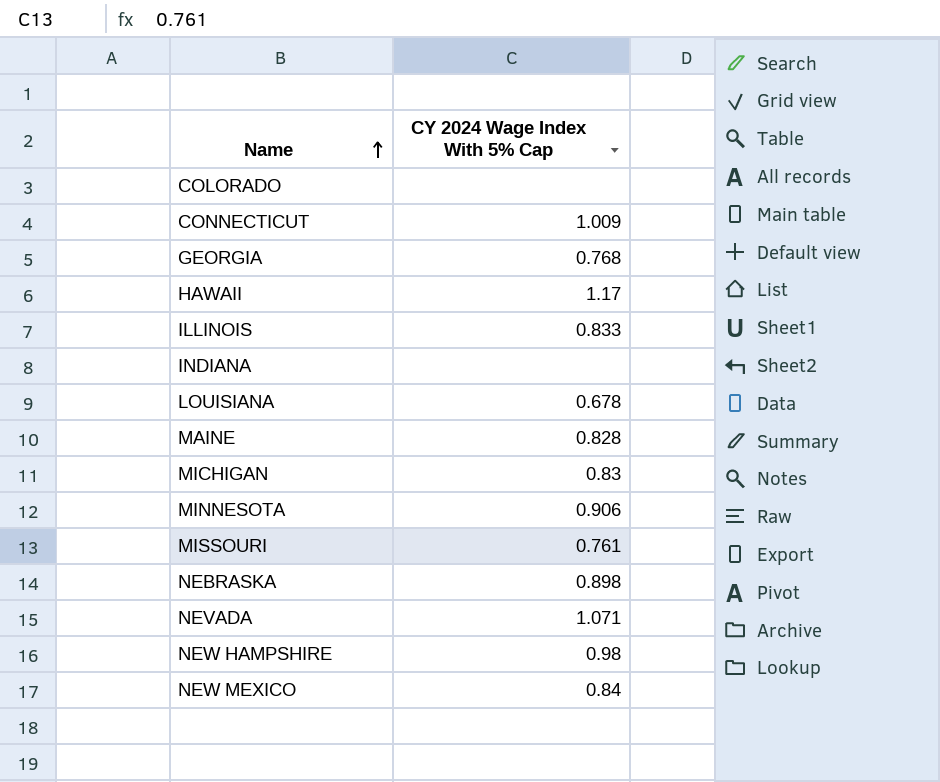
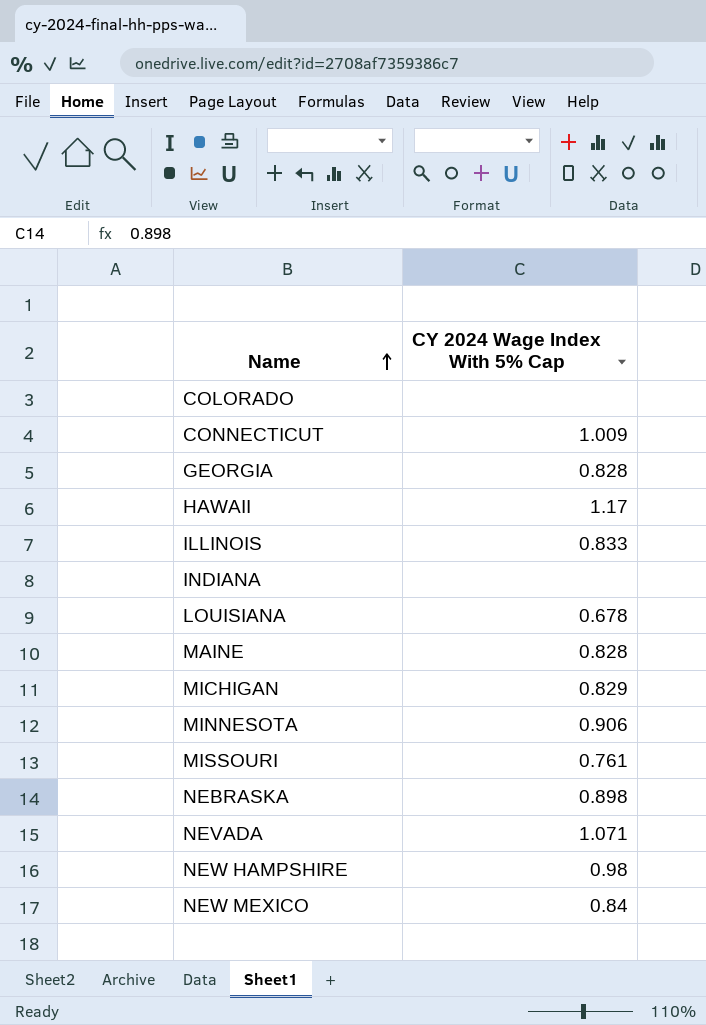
GEORGIA | CY 2024 Wage Index With 5% Cap: 0.768 -> 0.828
MICHIGAN | CY 2024 Wage Index With 5% Cap: 0.83 -> 0.829

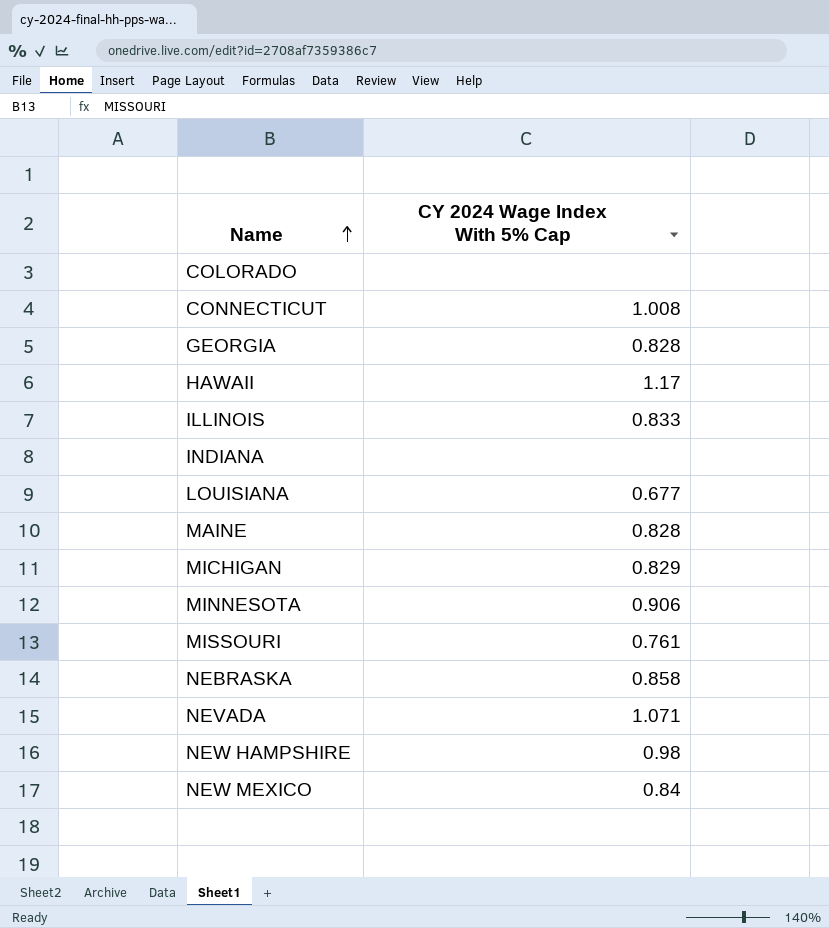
CONNECTICUT | CY 2024 Wage Index With 5% Cap: 1.009 -> 1.008
LOUISIANA | CY 2024 Wage Index With 5% Cap: 0.678 -> 0.677
NEBRASKA | CY 2024 Wage Index With 5% Cap: 0.898 -> 0.858

